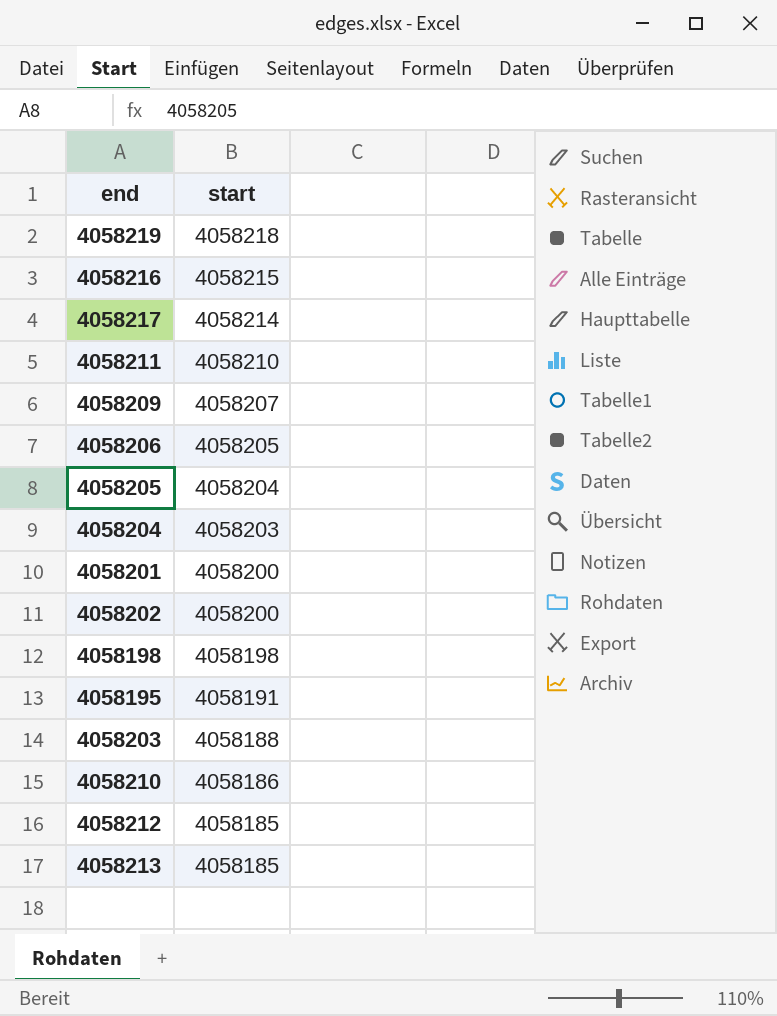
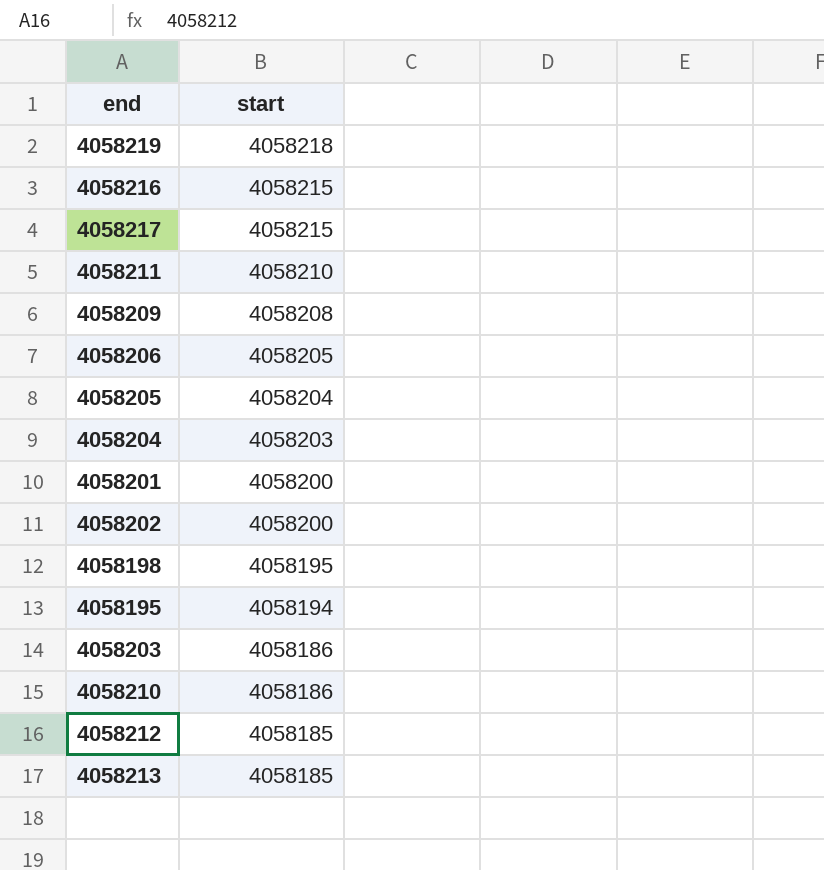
4058217 | start: 4058214 -> 4058215
4058209 | start: 4058207 -> 4058208
4058198 | start: 4058198 -> 4058195
4058195 | start: 4058191 -> 4058194
4058203 | start: 4058188 -> 4058186

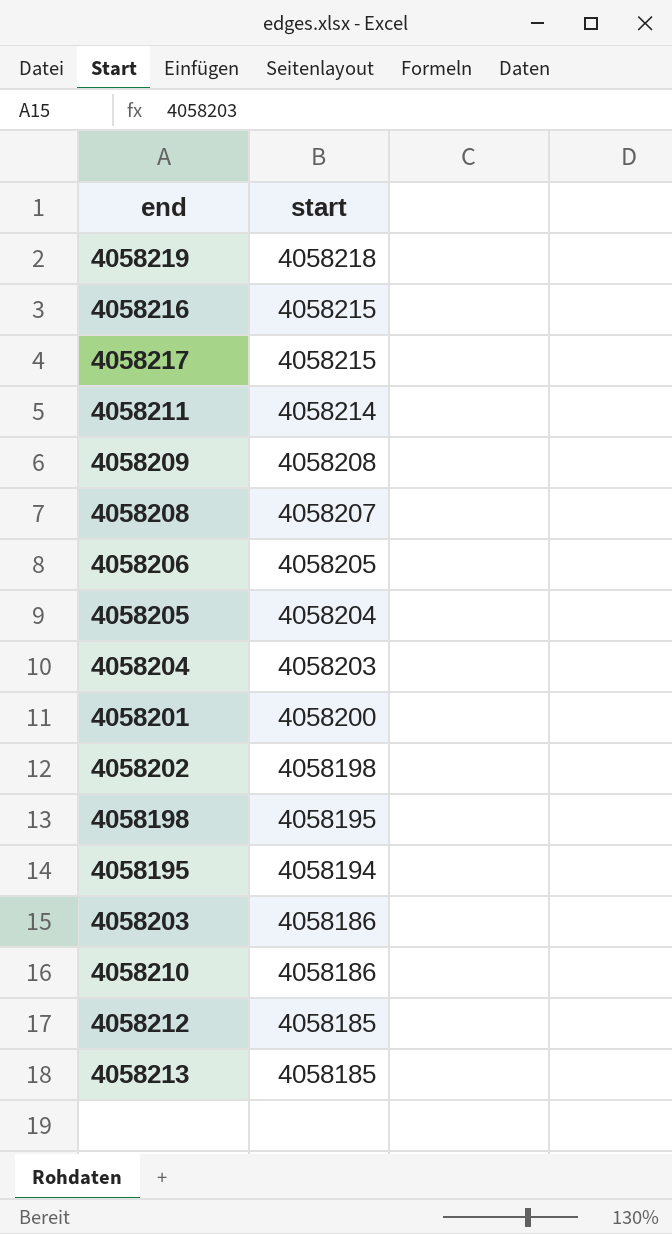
4058211 | start: 4058210 -> 4058214
row 4058208: none -> 4058207
4058202 | start: 4058200 -> 4058198

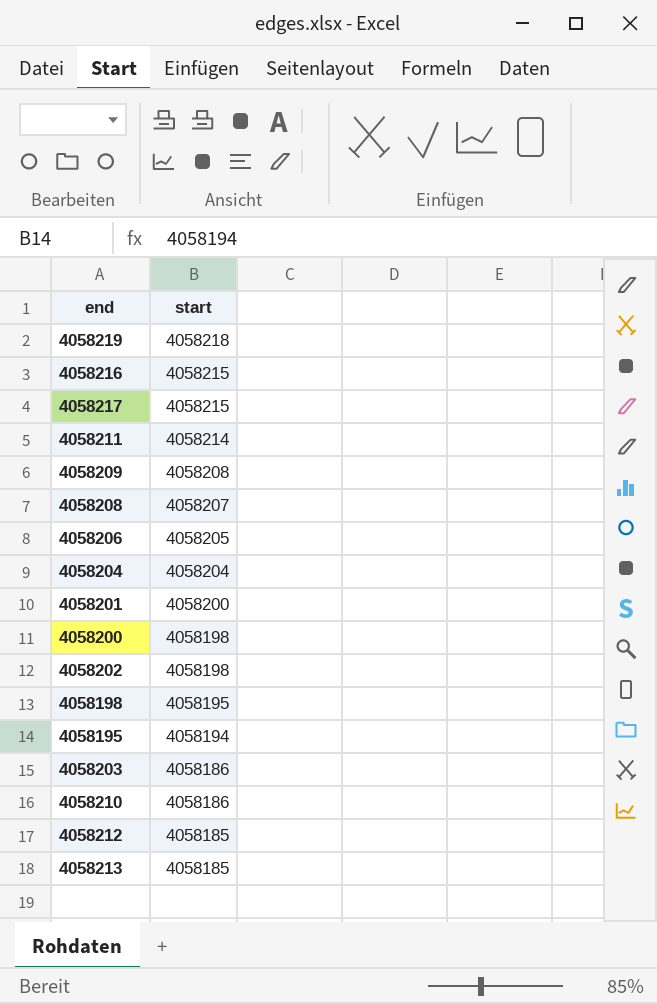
row 4058205: 4058204 -> none
4058204 | start: 4058203 -> 4058204
row 4058200: none -> 4058198

